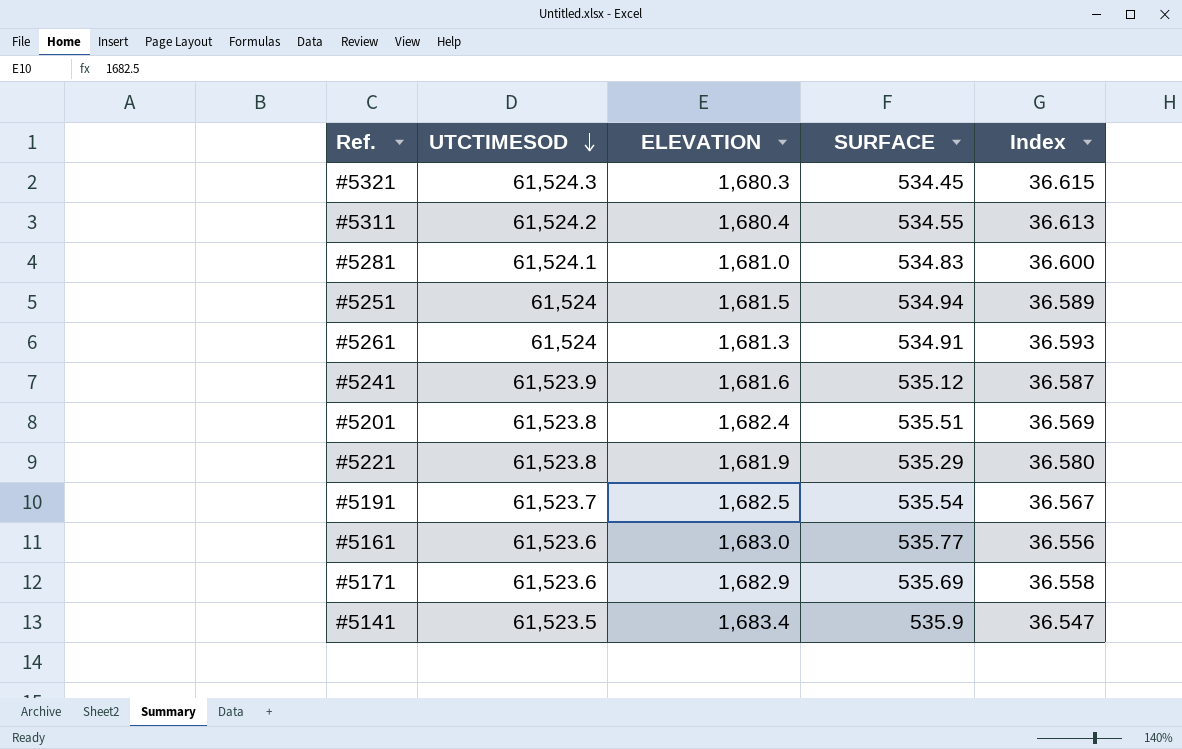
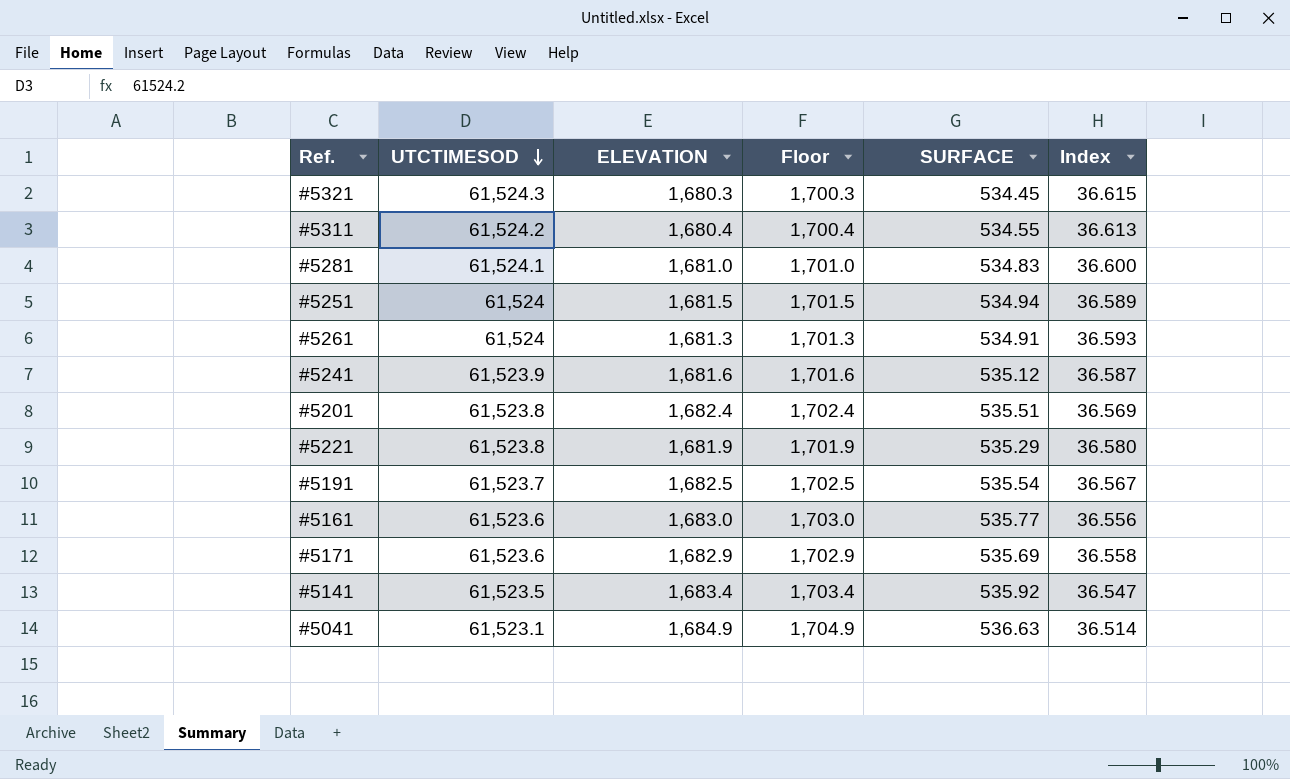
column Floor | formula: none -> [ELEVATION] + 20
#5141 | SURFACE: 535.9 -> 535.92
row #5041: none -> 61,523.1 | 1,684.9 | 1,704.9 | 536.63 | 36.514

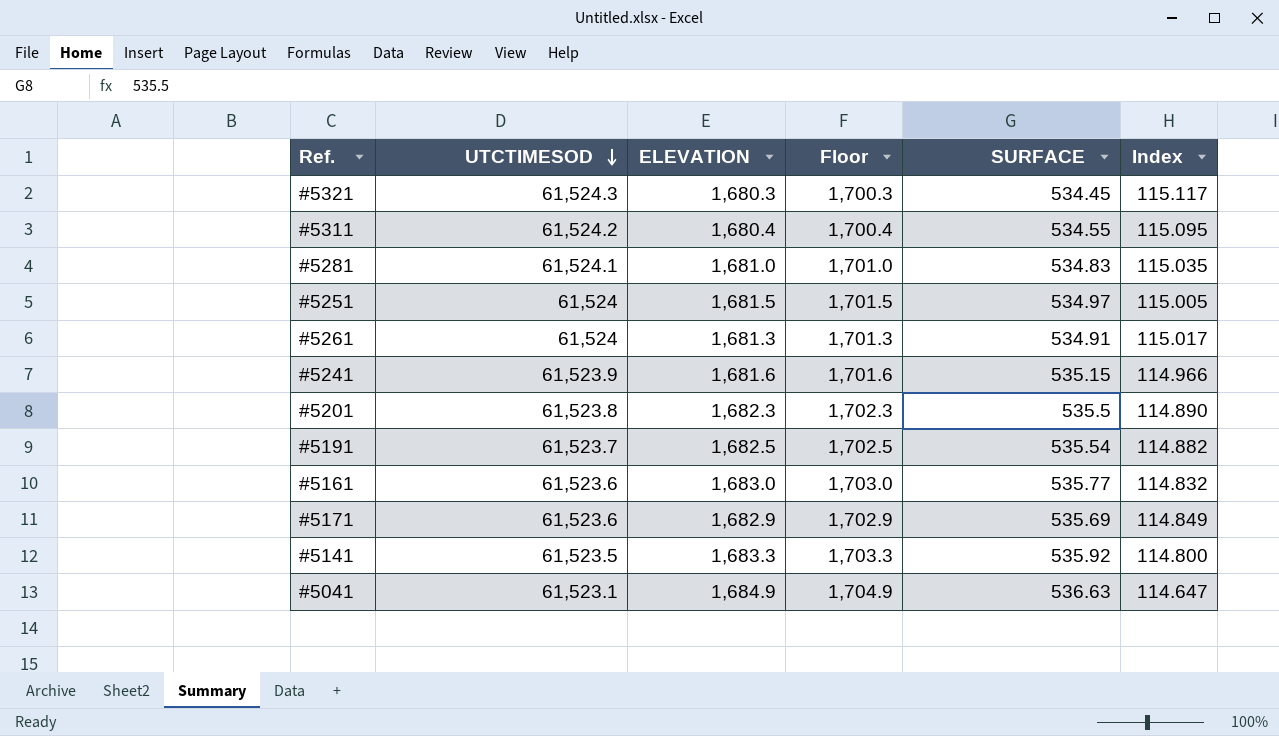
column Index | formula: [UTCTIMESOD] / [ELEVATION] -> [UTCTIMESOD] / [SURFACE]
row #5221: 61,523.8 | 1,681.9 | 1,701.9 | 535.29 | 36.580 -> none
#5251 | SURFACE: 534.94 -> 534.97
#5241 | SURFACE: 535.12 -> 535.15
#5201 | ELEVATION: 1,682.4 -> 1,682.3
#5201 | Floor: 1,702.4 -> 1,702.3
#5201 | SURFACE: 535.51 -> 535.5
#5141 | ELEVATION: 1,683.4 -> 1,683.3
#5141 | Floor: 1,703.4 -> 1,703.3

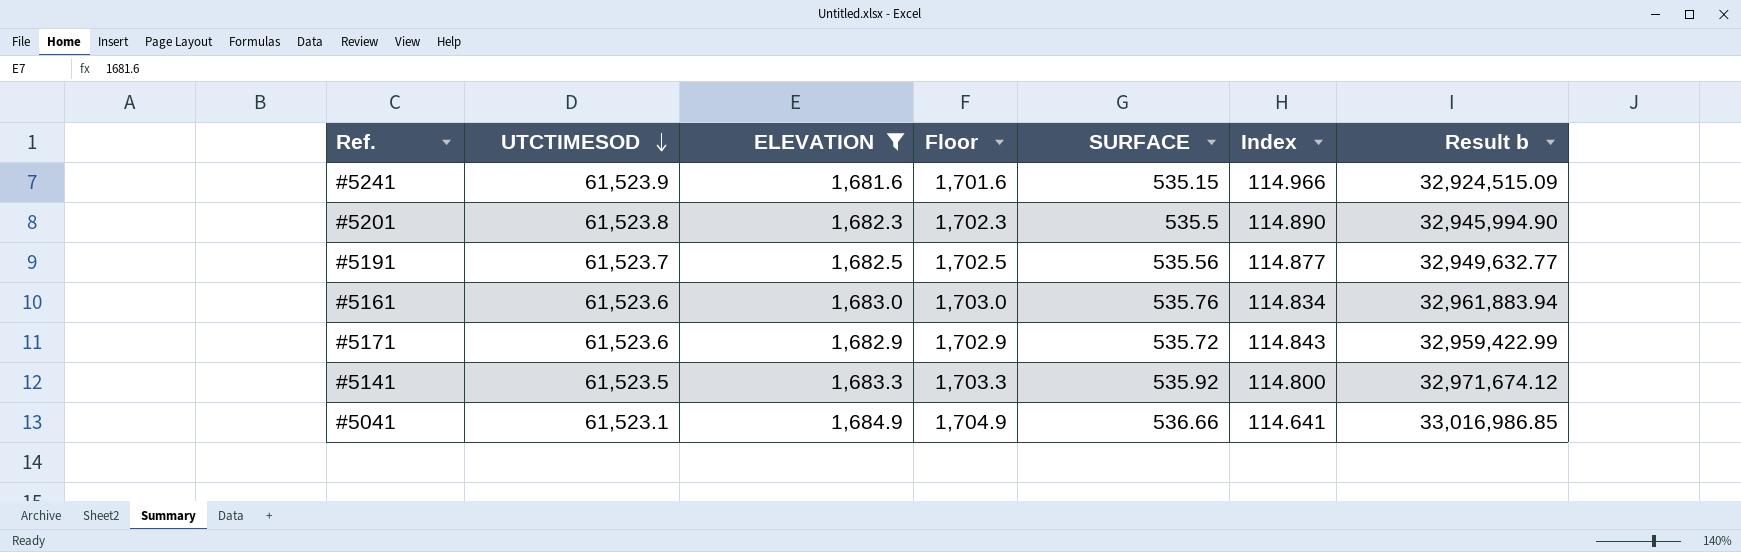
filter: none -> ELEVATION >= 1,681.6
column Result b | formula: none -> [UTCTIMESOD] * [SURFACE]
#5191 | SURFACE: 535.54 -> 535.56
#5191 | Index: 114.882 -> 114.877
#5161 | SURFACE: 535.77 -> 535.76
#5161 | Index: 114.832 -> 114.834
#5171 | SURFACE: 535.69 -> 535.72
#5171 | Index: 114.849 -> 114.843
#5041 | SURFACE: 536.63 -> 536.66
#5041 | Index: 114.647 -> 114.641

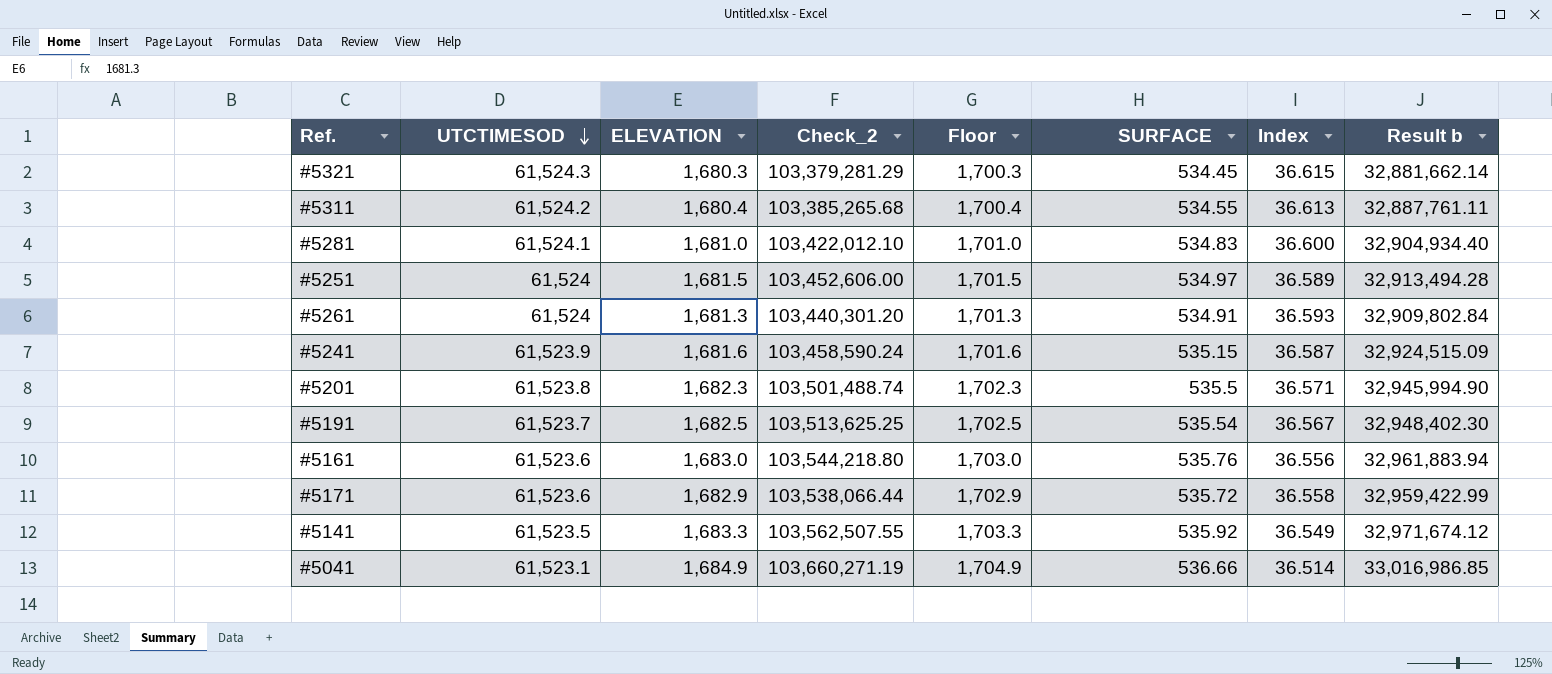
filter: ELEVATION >= 1,681.6 -> none
column Check_2 | formula: none -> [UTCTIMESOD] * [ELEVATION]
column Index | formula: [UTCTIMESOD] / [SURFACE] -> [UTCTIMESOD] / [ELEVATION]
#5191 | SURFACE: 535.56 -> 535.54
#5191 | Result b: 32,949,632.77 -> 32,948,402.30

